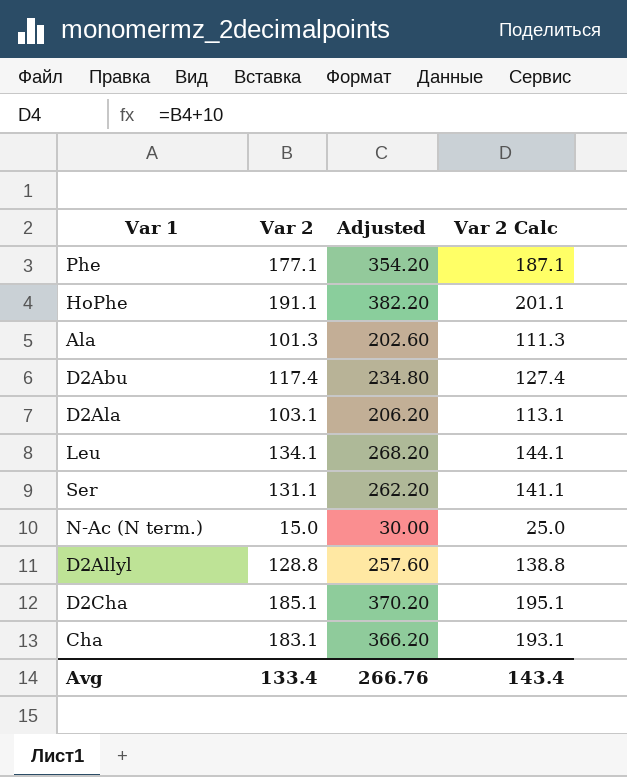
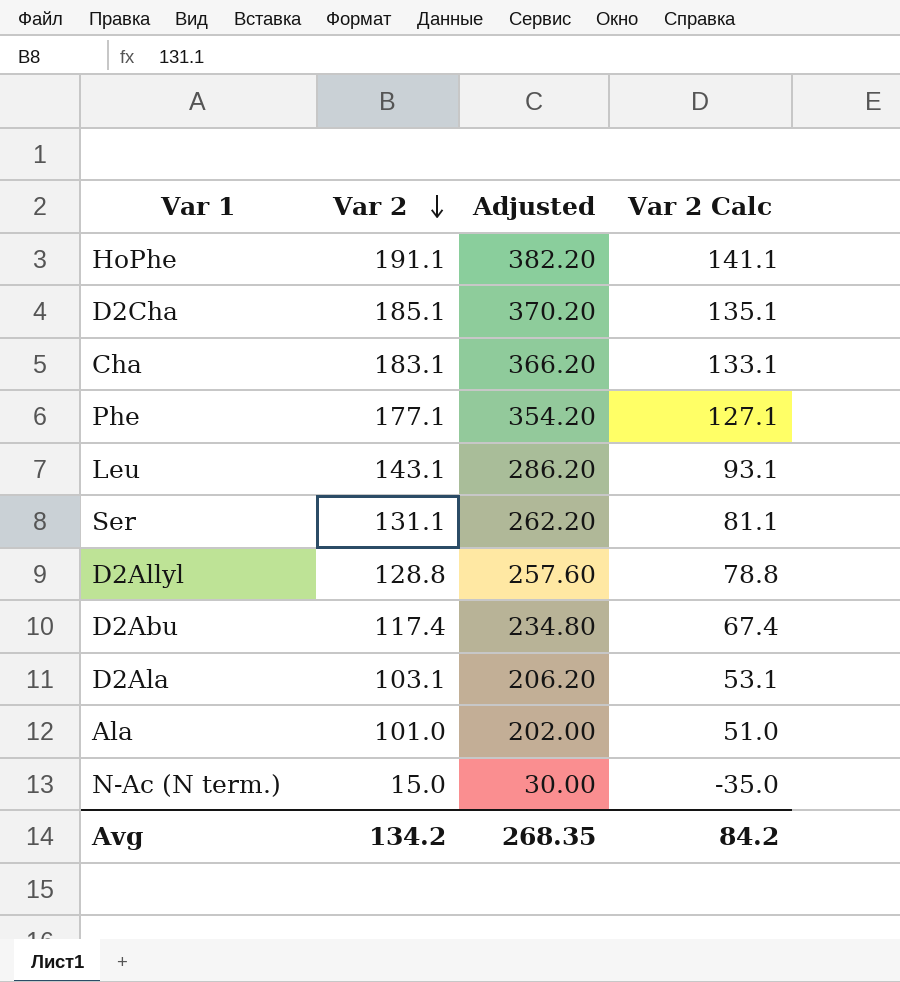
row order: none -> Var 2 descending
column Var 2 Calc | formula: [Var 2] + 10 -> [Var 2] - 50
Leu | Var 2: 134.1 -> 143.1
Leu | Adjusted: 268.20 -> 286.20
Ala | Var 2: 101.3 -> 101.0
Ala | Adjusted: 202.60 -> 202.00
Avg | Var 2: 133.4 -> 134.2
Avg | Adjusted: 266.76 -> 268.35
Avg | Var 2 Calc: 143.4 -> 84.2

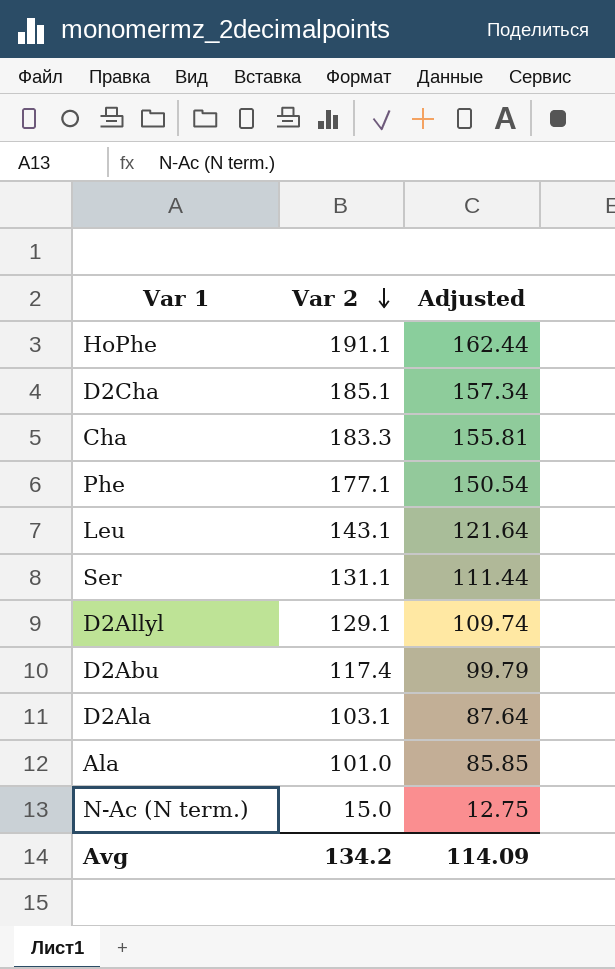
column Var 2 Calc | formula: [Var 2] - 50 -> none
column Adjusted | formula: [Var 2] * 2 -> [Var 2] * 0.85
Cha | Var 2: 183.1 -> 183.3
D2Allyl | Var 2: 128.8 -> 129.1
Avg | Adjusted: 268.35 -> 114.09

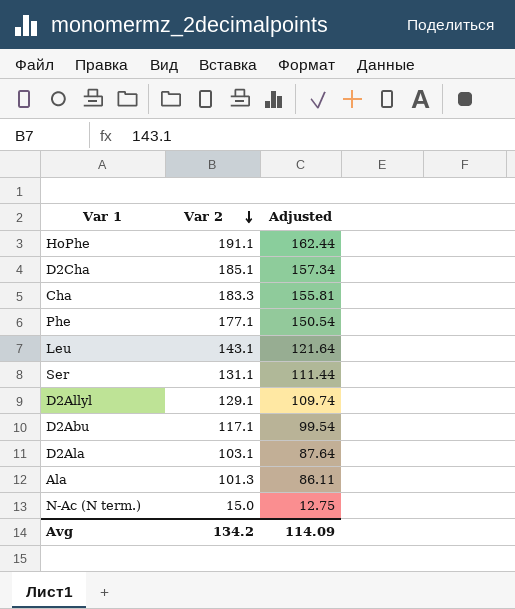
D2Abu | Var 2: 117.4 -> 117.1
D2Abu | Adjusted: 99.79 -> 99.54
Ala | Var 2: 101.0 -> 101.3
Ala | Adjusted: 85.85 -> 86.11

